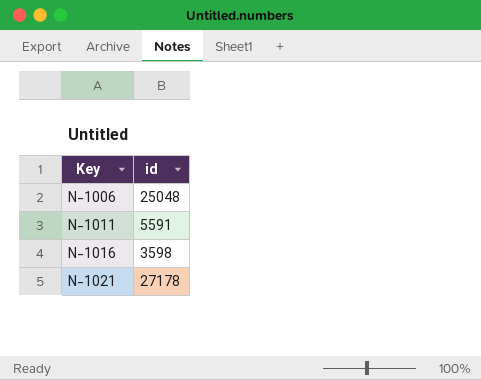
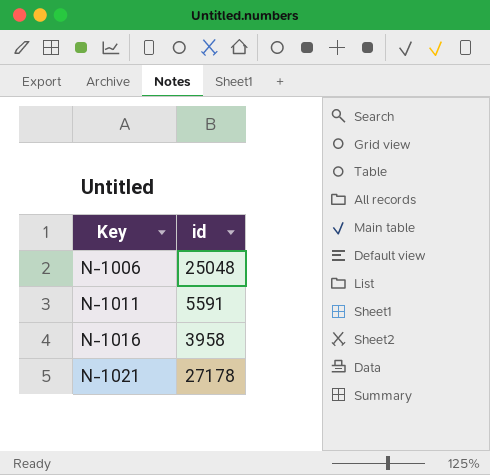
N-1016 | id: 3598 -> 3958

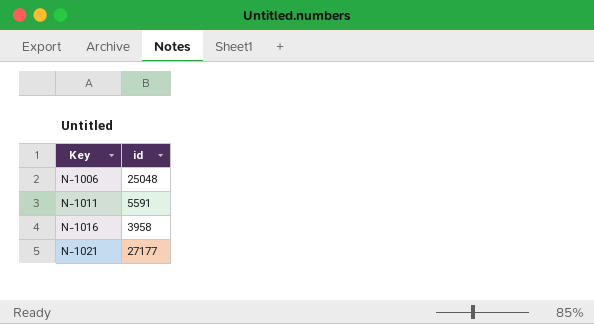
N-1021 | id: 27178 -> 27177

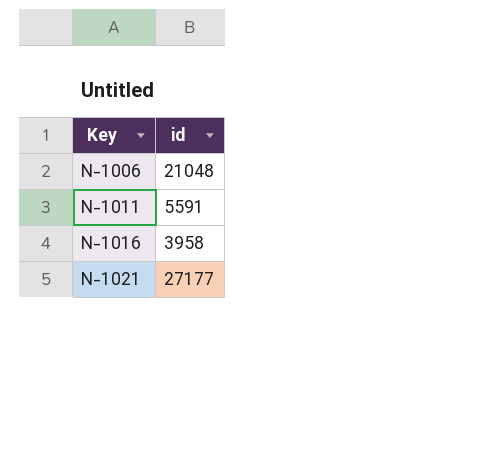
N-1006 | id: 25048 -> 21048

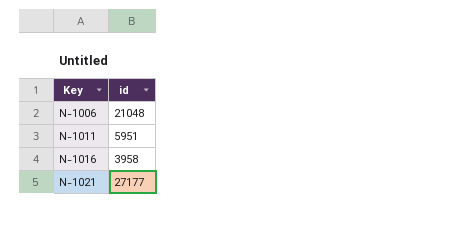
N-1011 | id: 5591 -> 5951

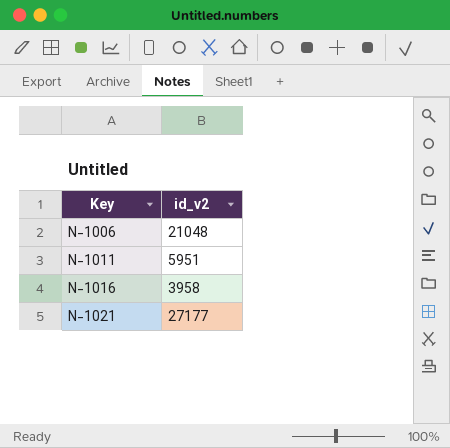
column name: id -> id_v2

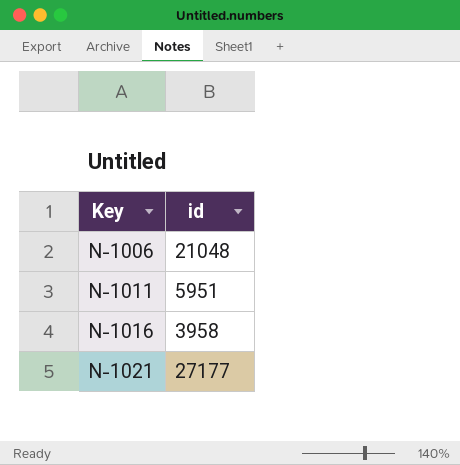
column name: id_v2 -> id

